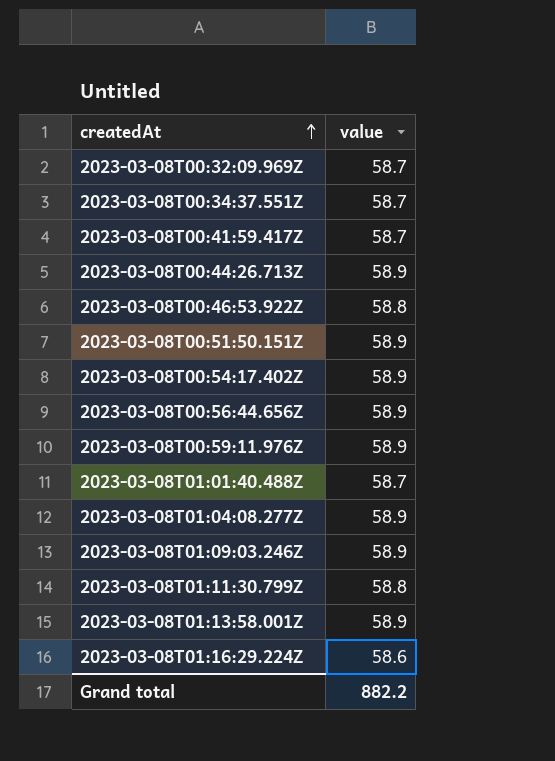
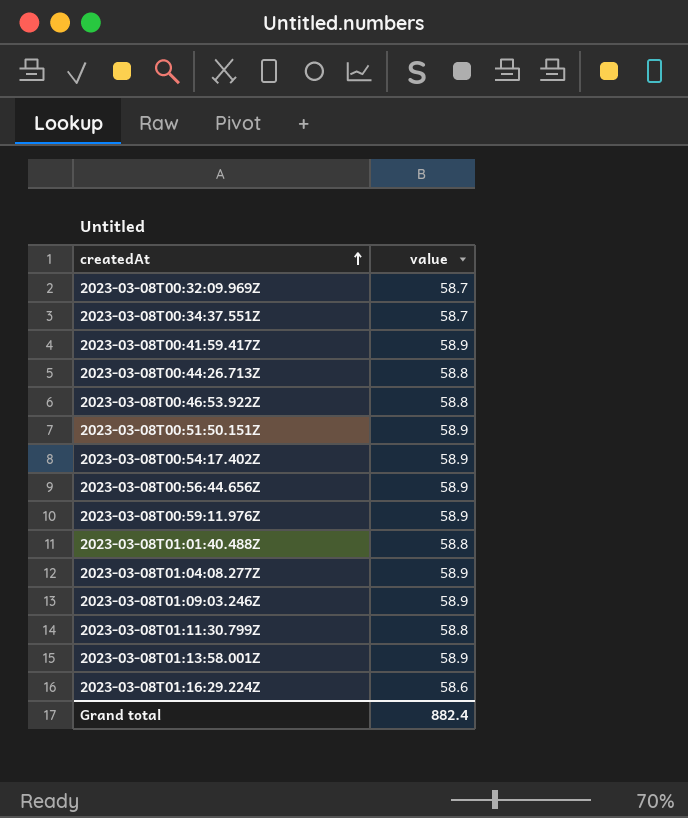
2023-03-08T00:41:59.417Z | value: 58.7 -> 58.9
2023-03-08T00:44:26.713Z | value: 58.9 -> 58.8
2023-03-08T01:01:40.488Z | value: 58.7 -> 58.8
Grand total | value: 882.2 -> 882.4

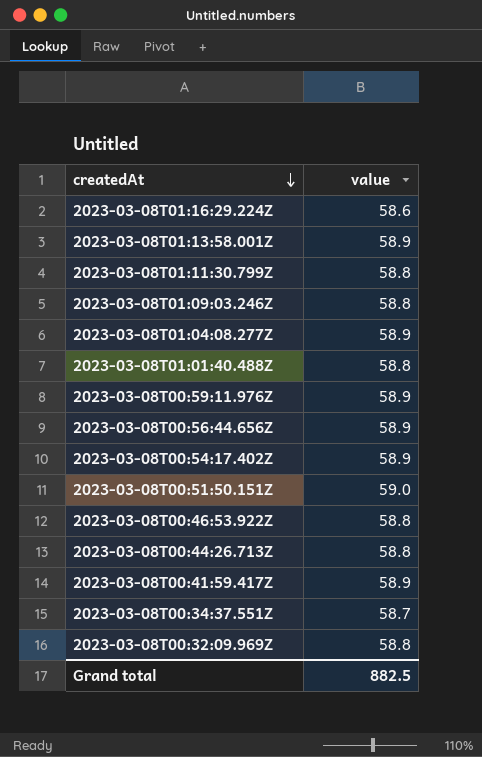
row order: createdAt ascending -> createdAt descending
2023-03-08T01:09:03.246Z | value: 58.9 -> 58.8
2023-03-08T00:51:50.151Z | value: 58.9 -> 59.0
2023-03-08T00:32:09.969Z | value: 58.7 -> 58.8
Grand total | value: 882.4 -> 882.5

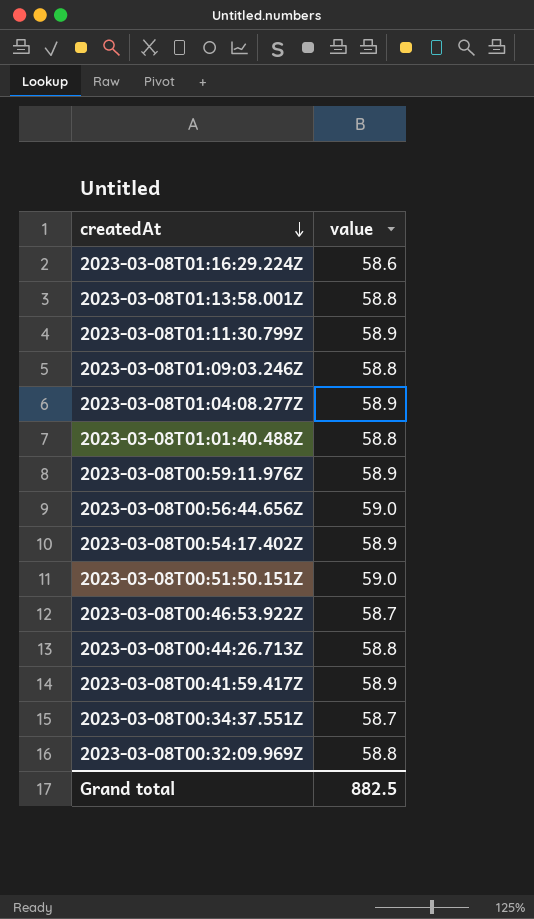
2023-03-08T01:13:58.001Z | value: 58.9 -> 58.8
2023-03-08T01:11:30.799Z | value: 58.8 -> 58.9
2023-03-08T00:56:44.656Z | value: 58.9 -> 59.0
2023-03-08T00:46:53.922Z | value: 58.8 -> 58.7

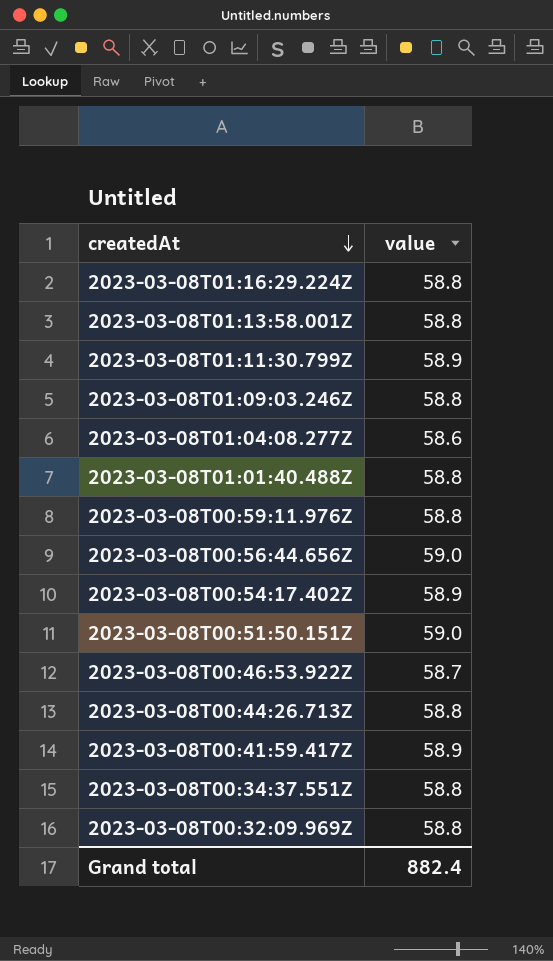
2023-03-08T01:16:29.224Z | value: 58.6 -> 58.8
2023-03-08T01:04:08.277Z | value: 58.9 -> 58.6
2023-03-08T00:59:11.976Z | value: 58.9 -> 58.8
2023-03-08T00:34:37.551Z | value: 58.7 -> 58.8
Grand total | value: 882.5 -> 882.4

